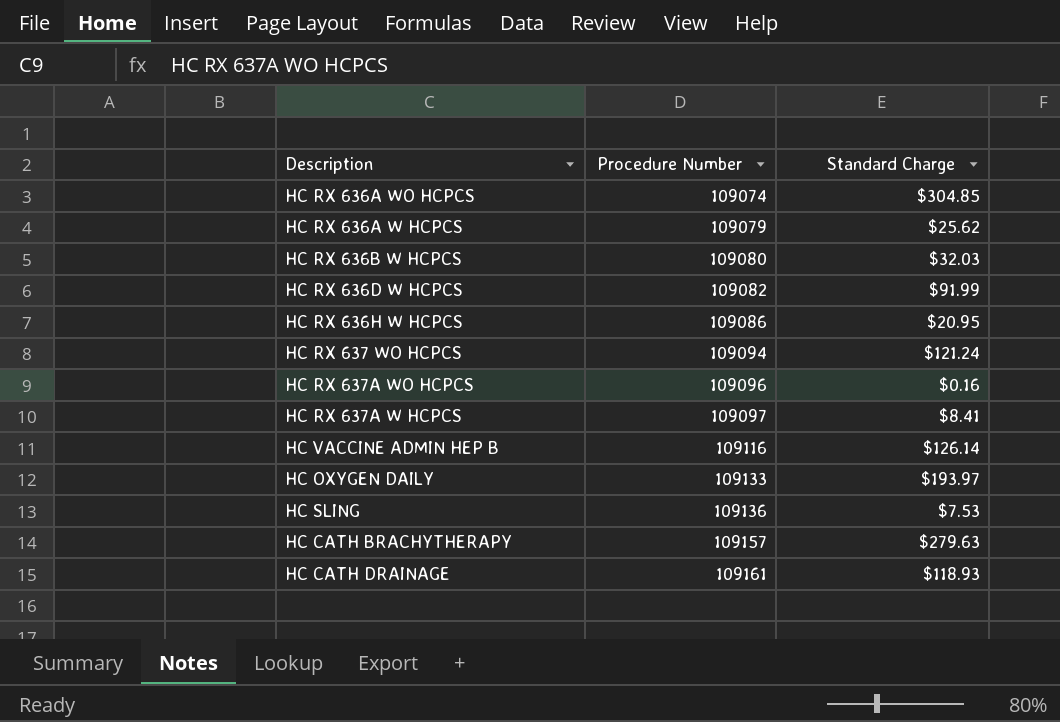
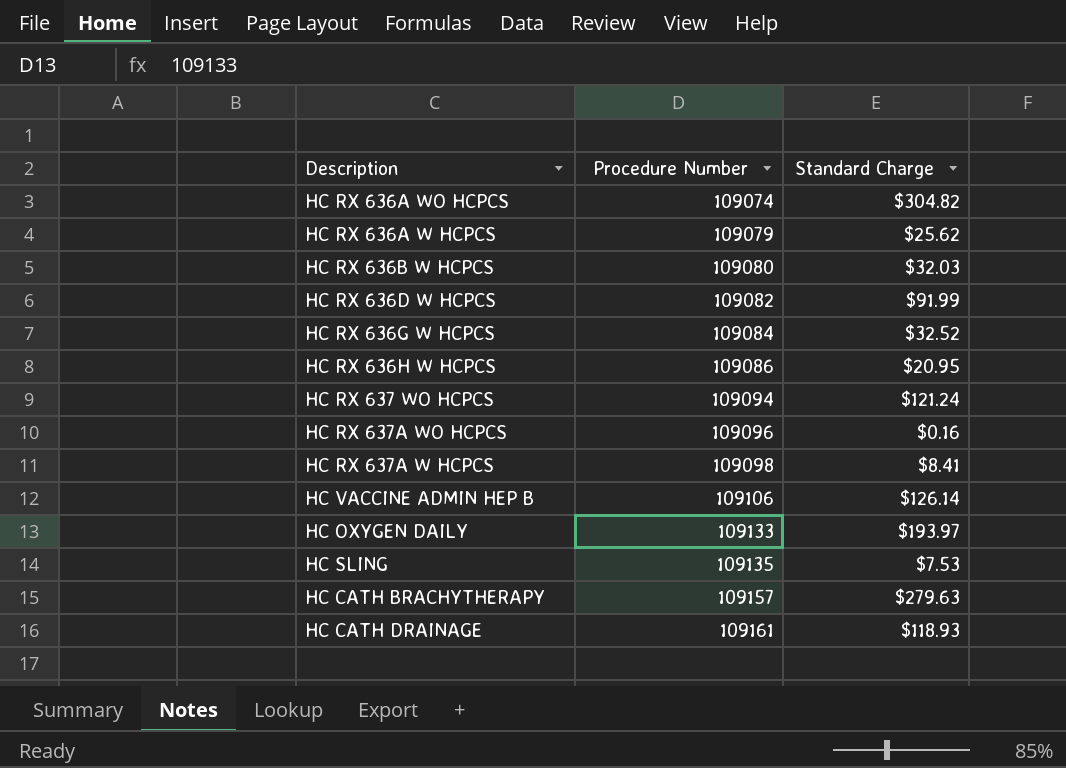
HC RX 636A WO HCPCS | Standard Charge: $304.85 -> $304.82
row HC RX 636G W HCPCS: none -> 109084 | $32.52
HC RX 637A W HCPCS | Procedure Number: 109097 -> 109098
HC VACCINE ADMIN HEP B | Procedure Number: 109116 -> 109106
HC SLING | Procedure Number: 109136 -> 109135

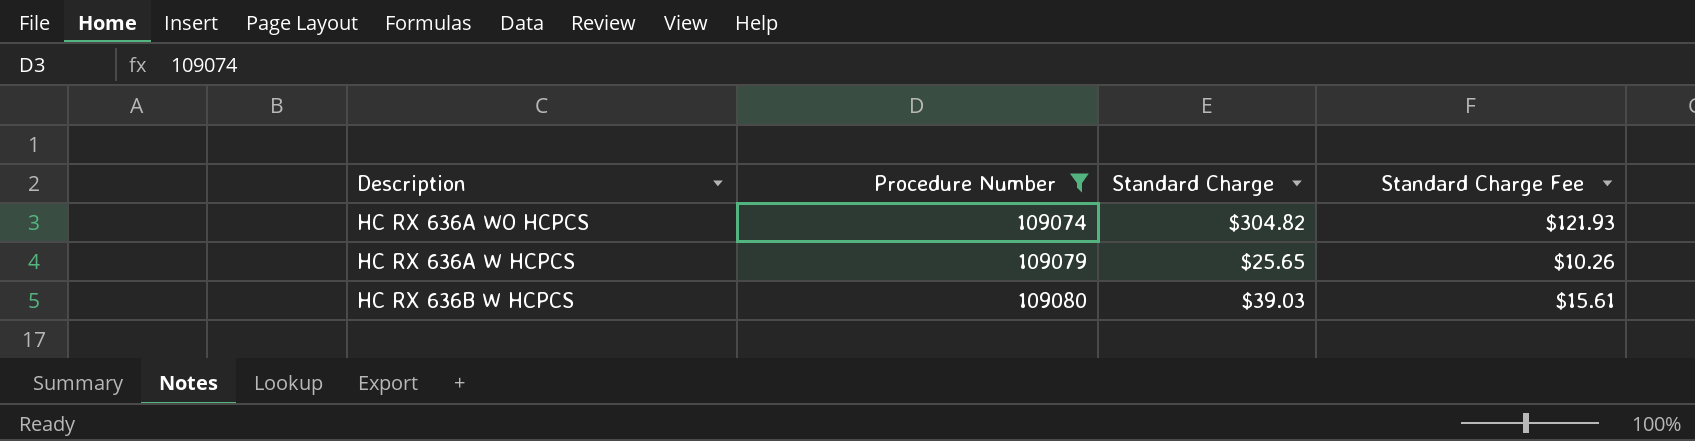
filter: none -> Procedure Number <= 109080
column Standard Charge Fee | formula: none -> [Standard Charge] * 0.4
HC RX 636A W HCPCS | Standard Charge: $25.62 -> $25.65
HC RX 636B W HCPCS | Standard Charge: $32.03 -> $39.03

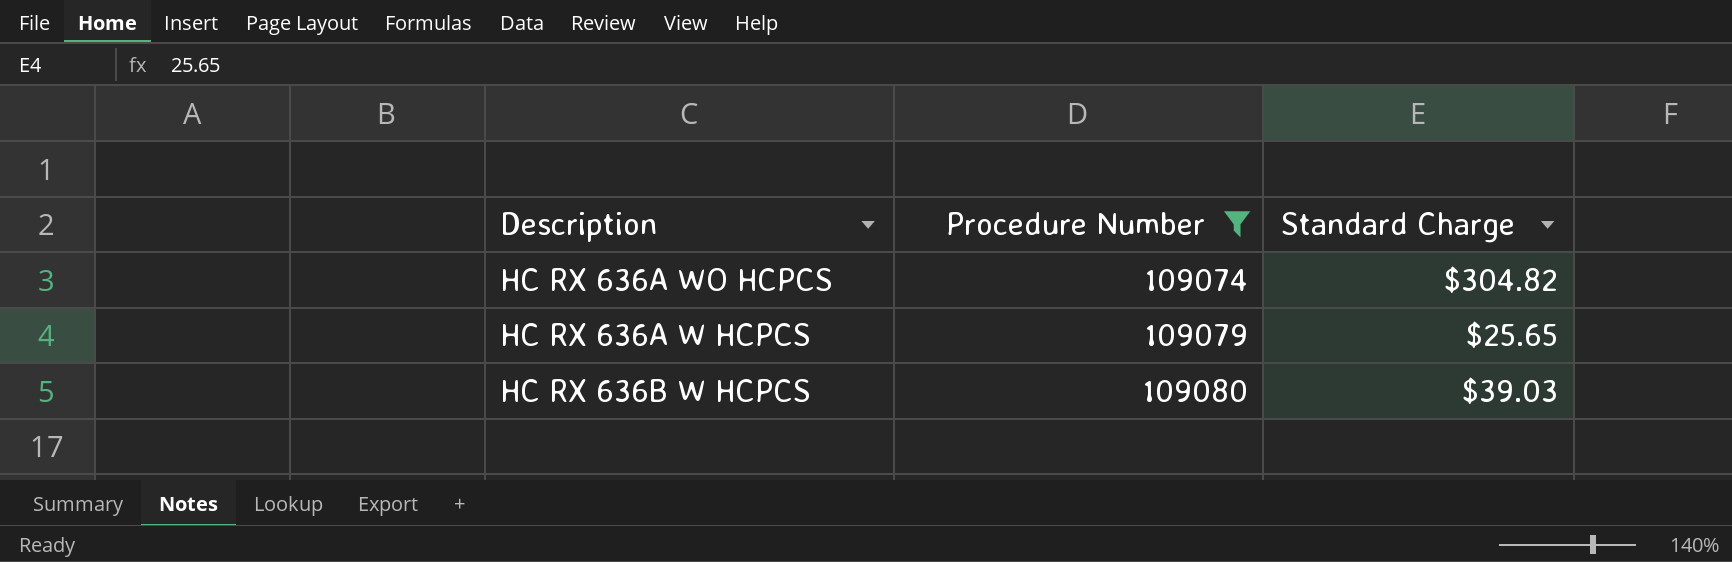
column Standard Charge Fee | formula: [Standard Charge] * 0.4 -> none

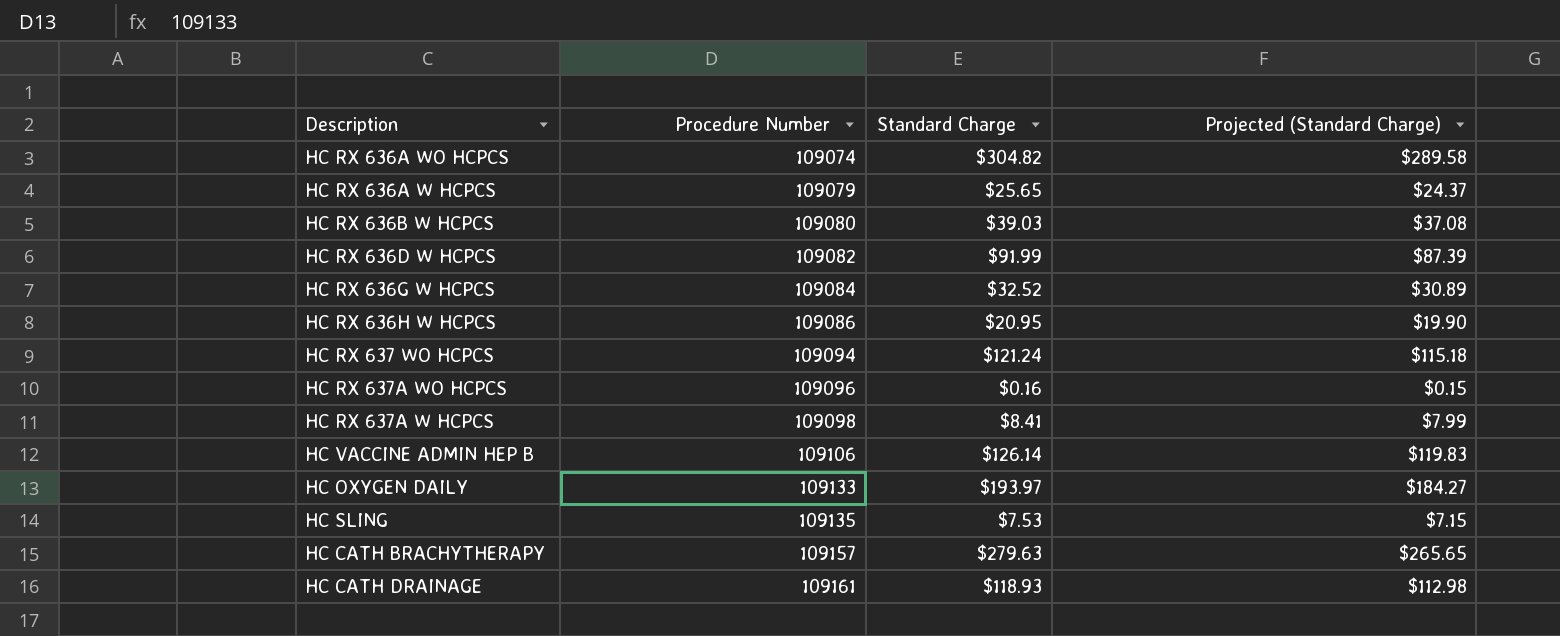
filter: Procedure Number <= 109080 -> none
column Projected (Standard Charge) | formula: none -> [Standard Charge] * 0.95

